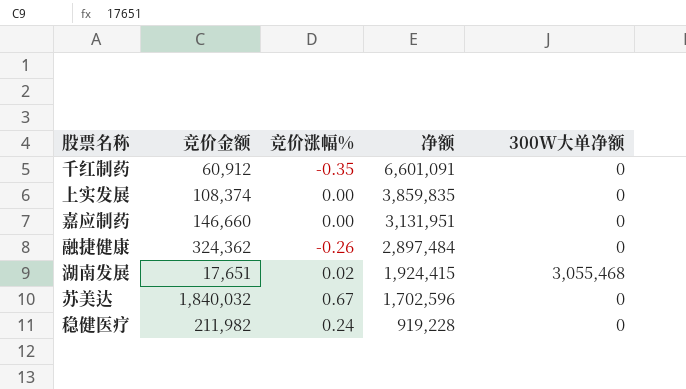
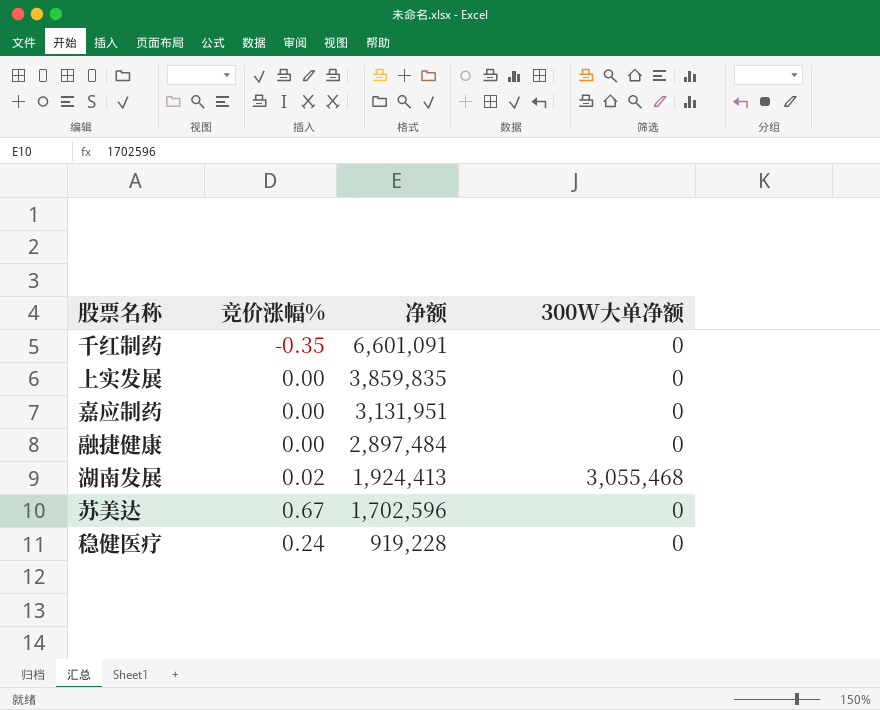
column 竞价金额 | position: 2 -> none
融捷健康 | 竞价涨幅%: -0.26 -> 0.00
湖南发展 | 净额: 1,924,415 -> 1,924,413

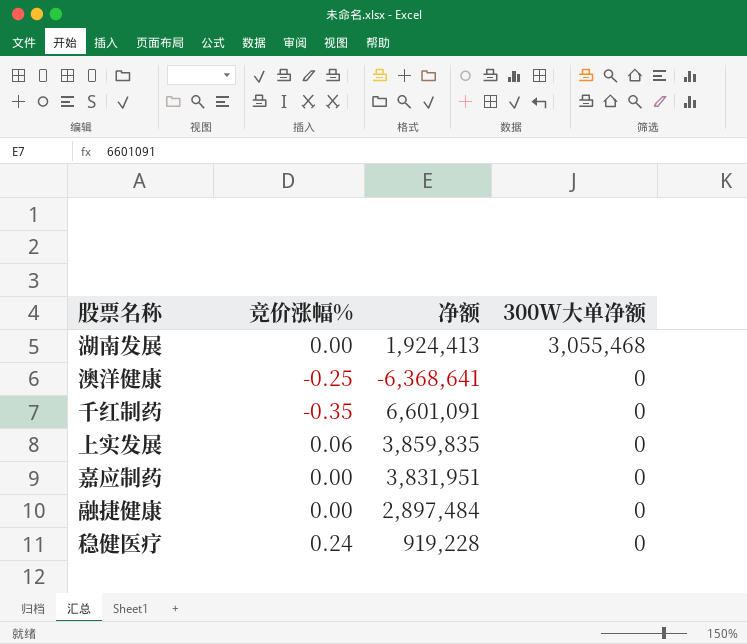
row order: 净额 descending -> 300W大单净额 descending
row 苏美达: 0.67 | 1,702,596 | 0 -> none
湖南发展 | 竞价涨幅%: 0.02 -> 0.00
row 澳洋健康: none -> -0.25 | -6,368,641 | 0
上实发展 | 竞价涨幅%: 0.00 -> 0.06
嘉应制药 | 净额: 3,131,951 -> 3,831,951

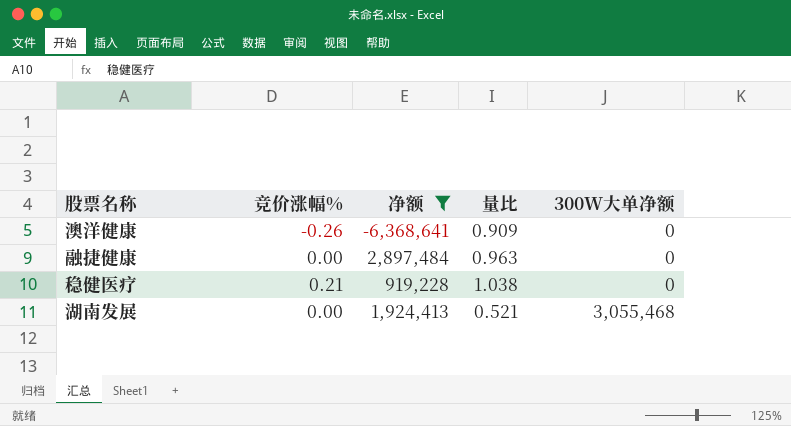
filter: none -> 净额 <= 2,897,484
row order: 300W大单净额 descending -> 300W大单净额 ascending
column 量比 | position: none -> 4
澳洋健康 | 竞价涨幅%: -0.25 -> -0.26
稳健医疗 | 竞价涨幅%: 0.24 -> 0.21

